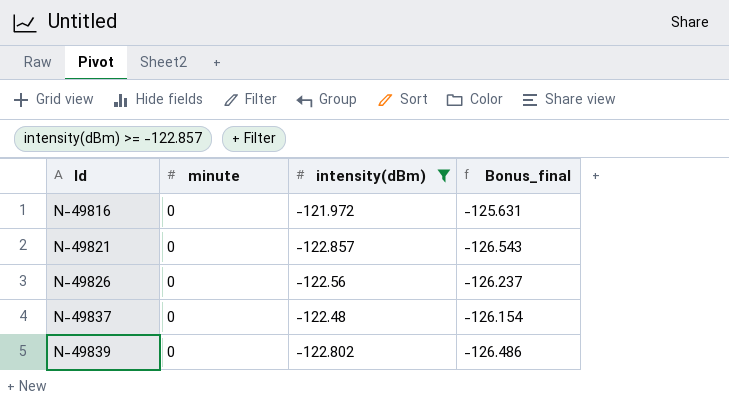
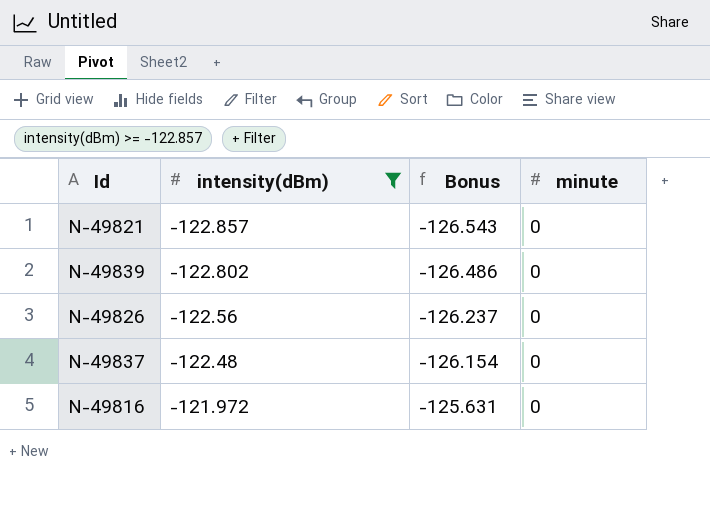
row order: Id ascending -> intensity(dBm) ascending
column name: Bonus_final -> Bonus
column minute | position: 2 -> 4

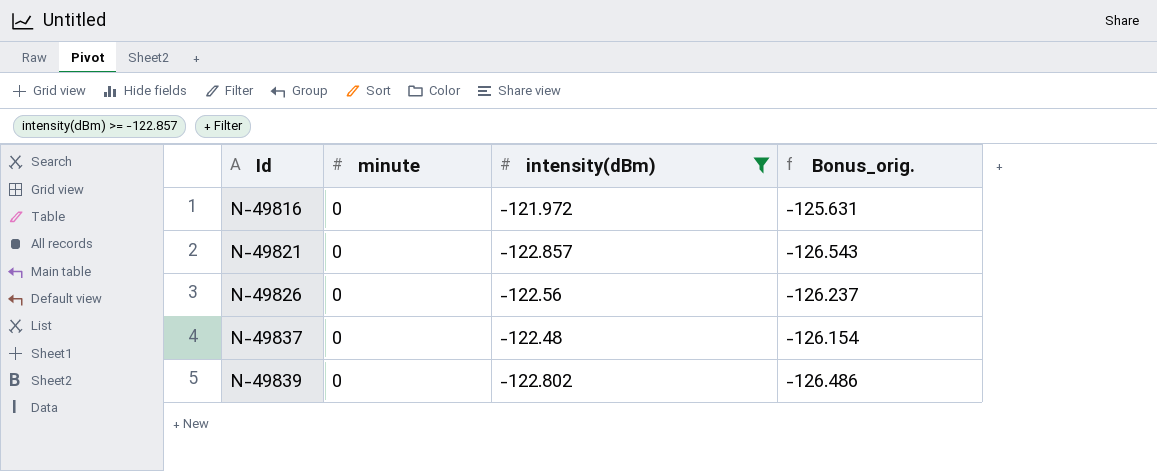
row order: intensity(dBm) ascending -> Id ascending
column minute | position: 4 -> 2
column name: Bonus -> Bonus_orig.

